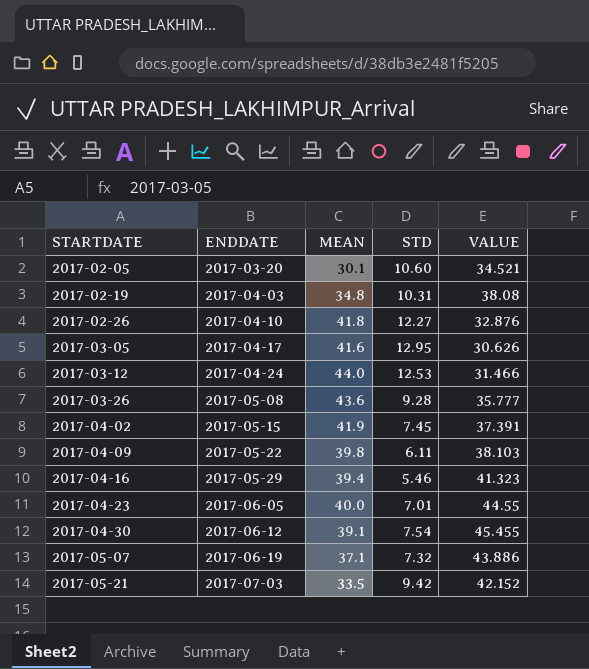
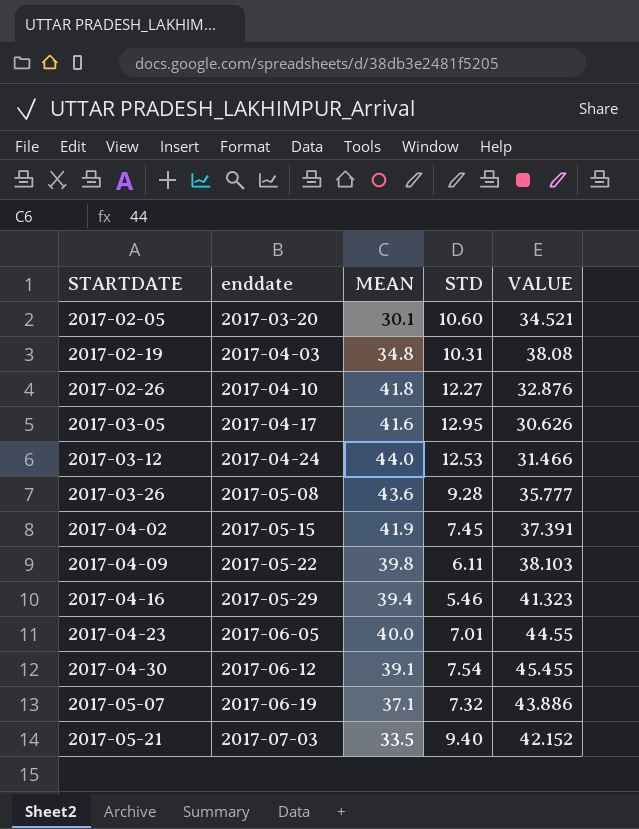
column name: ENDDATE -> enddate
2017-05-21 | STD: 9.42 -> 9.40

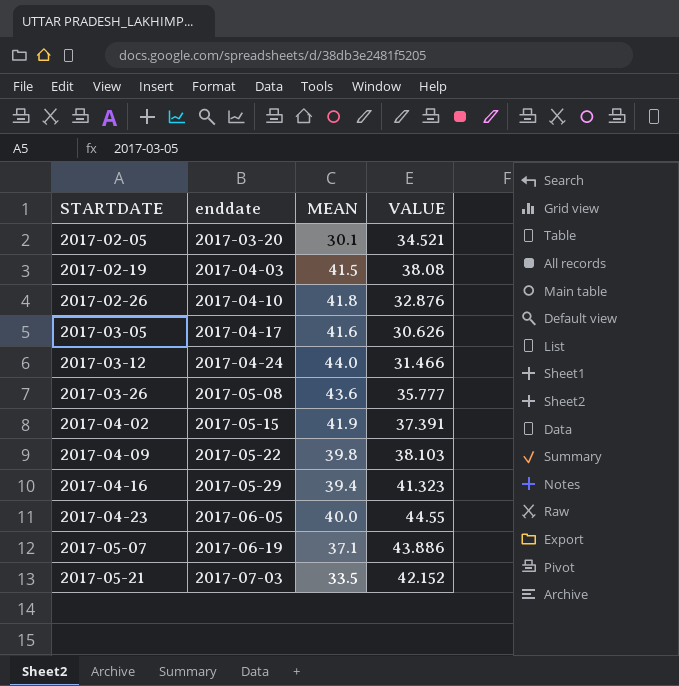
column STD | position: 4 -> none
row 2017-04-30: 2017-06-12 | 39.1 | 7.54 | 45.455 -> none
2017-02-19 | MEAN: 34.8 -> 41.5

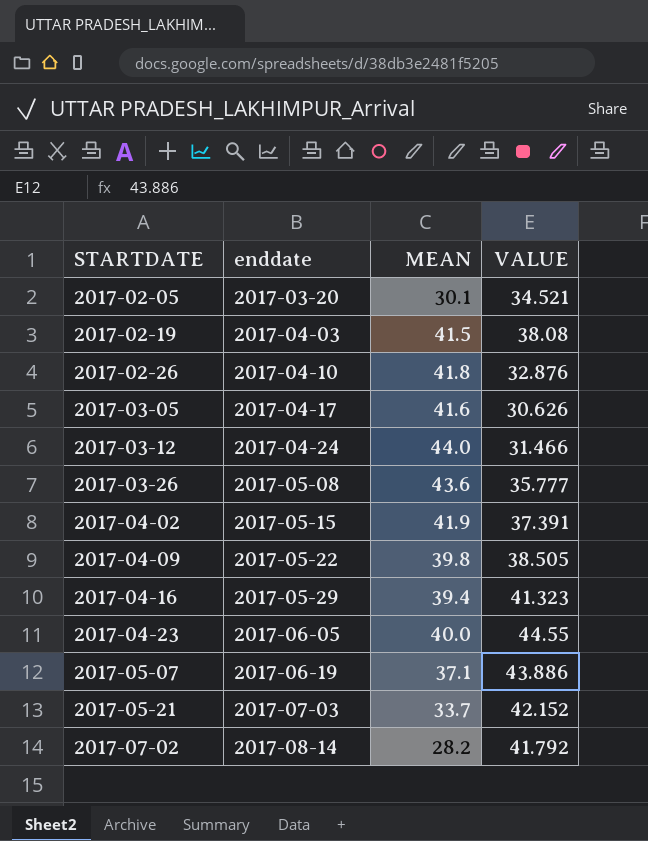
2017-04-09 | VALUE: 38.103 -> 38.505
2017-05-21 | MEAN: 33.5 -> 33.7
row 2017-07-02: none -> 2017-08-14 | 28.2 | 41.792

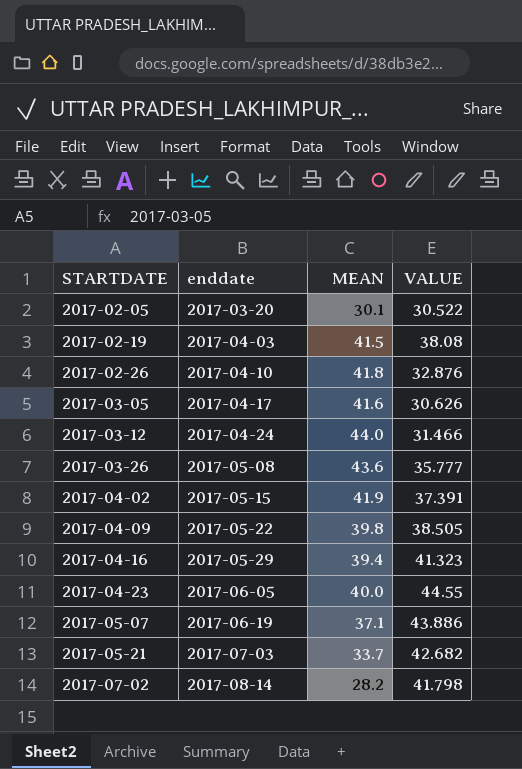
2017-02-05 | VALUE: 34.521 -> 30.522
2017-05-21 | VALUE: 42.152 -> 42.682
2017-07-02 | VALUE: 41.792 -> 41.798

